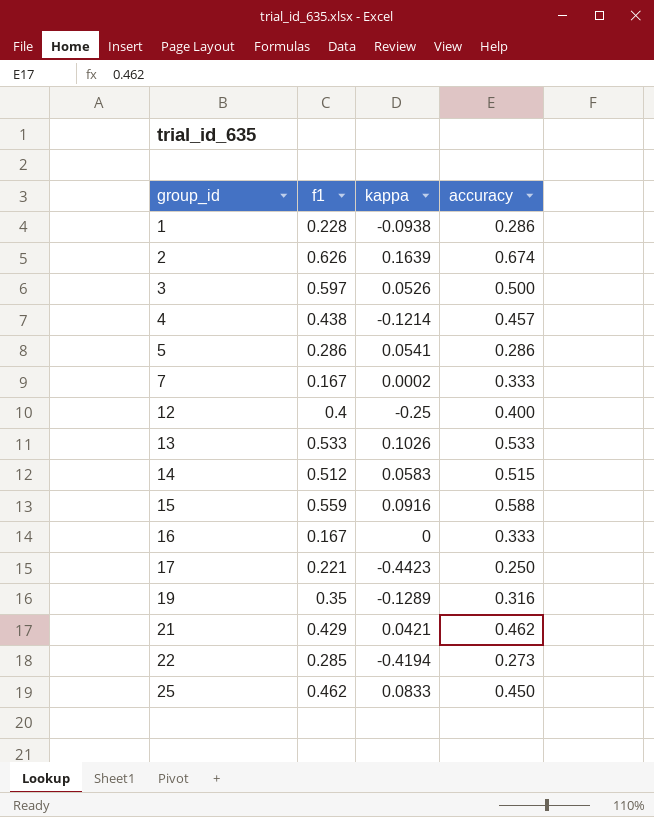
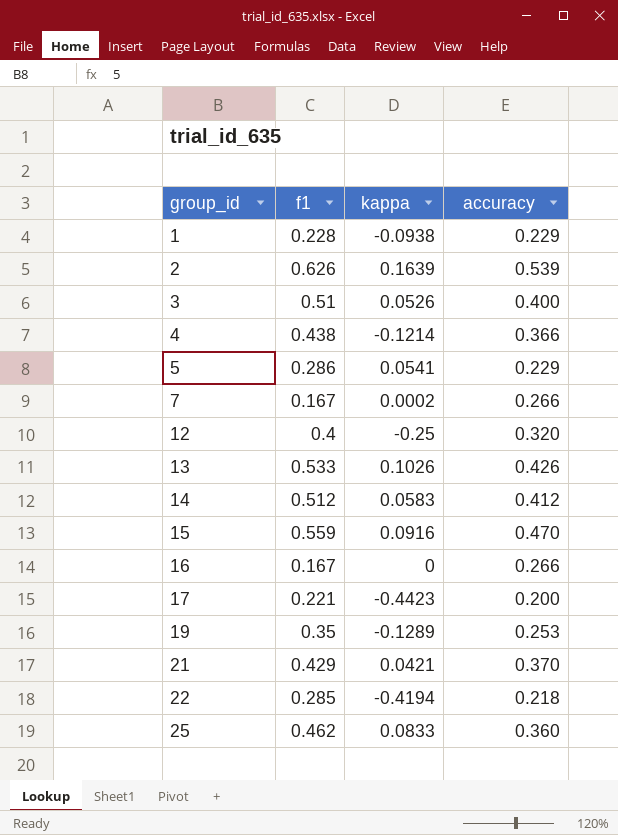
1 | accuracy: 0.286 -> 0.229
2 | accuracy: 0.674 -> 0.539
3 | f1: 0.597 -> 0.51
3 | accuracy: 0.500 -> 0.400
4 | accuracy: 0.457 -> 0.366
5 | accuracy: 0.286 -> 0.229
7 | accuracy: 0.333 -> 0.266
12 | accuracy: 0.400 -> 0.320
13 | accuracy: 0.533 -> 0.426
14 | accuracy: 0.515 -> 0.412
15 | accuracy: 0.588 -> 0.470
16 | accuracy: 0.333 -> 0.266
17 | accuracy: 0.250 -> 0.200
19 | accuracy: 0.316 -> 0.253
21 | accuracy: 0.462 -> 0.370
22 | accuracy: 0.273 -> 0.218
25 | accuracy: 0.450 -> 0.360

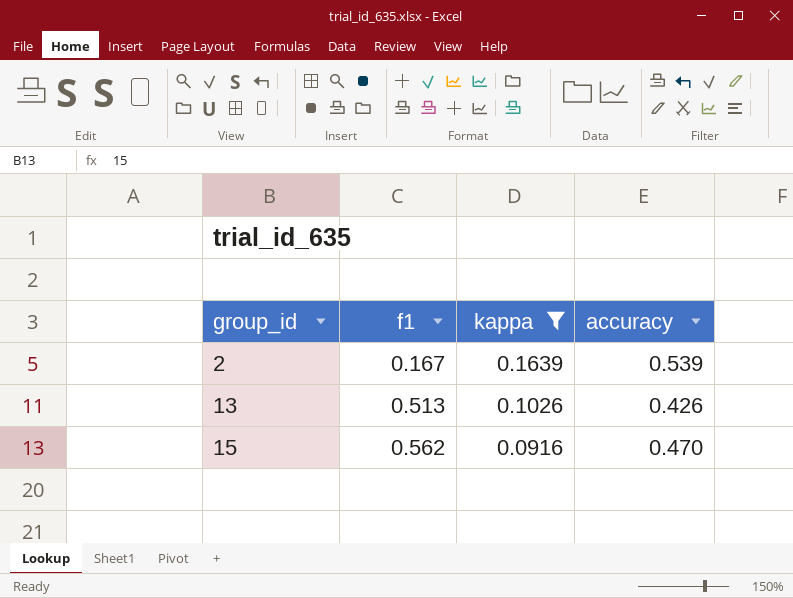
filter: none -> kappa >= 0.0916
2 | f1: 0.626 -> 0.167
13 | f1: 0.533 -> 0.513
15 | f1: 0.559 -> 0.562

